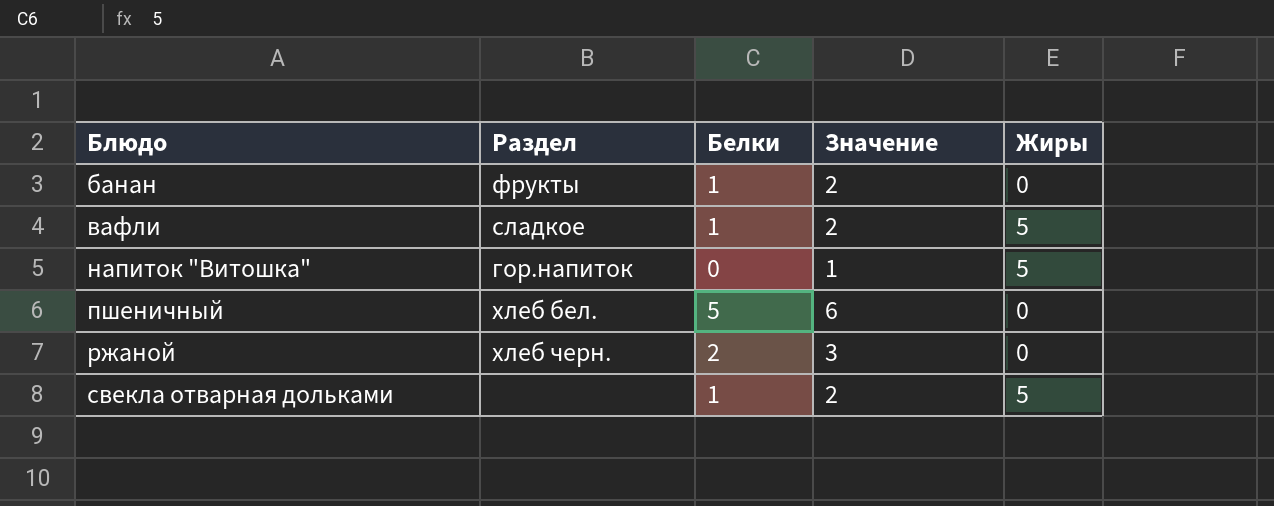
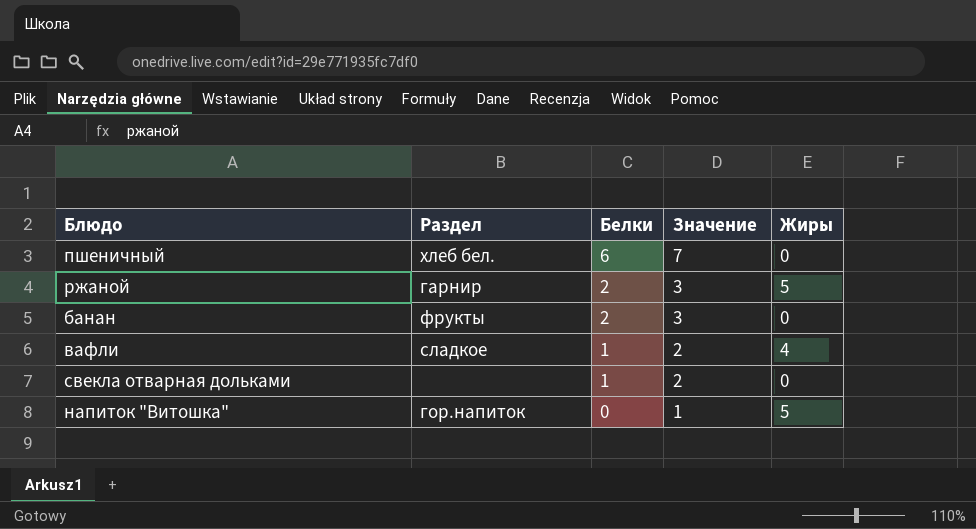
row order: Блюдо ascending -> Белки descending
пшеничный | Белки: 5 -> 6
пшеничный | Значение: 6 -> 7
ржаной | Раздел: хлеб черн. -> гарнир
ржаной | Жиры: 0 -> 5
банан | Белки: 1 -> 2
банан | Значение: 2 -> 3
вафли | Жиры: 5 -> 4
свекла отварная дольками | Жиры: 5 -> 0

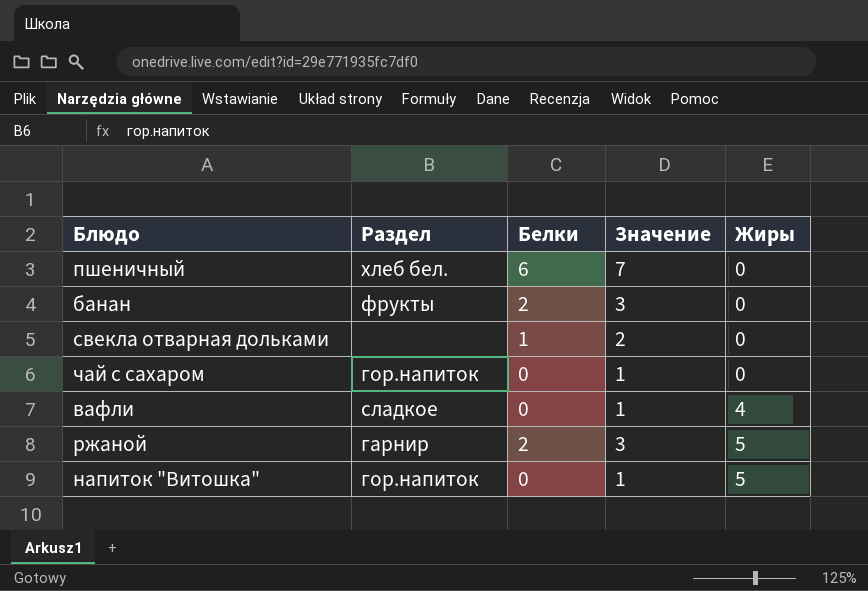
row order: Белки descending -> Жиры ascending
row чай с сахаром: none -> гор.напиток | 0 | 1 | 0
вафли | Белки: 1 -> 0
вафли | Значение: 2 -> 1

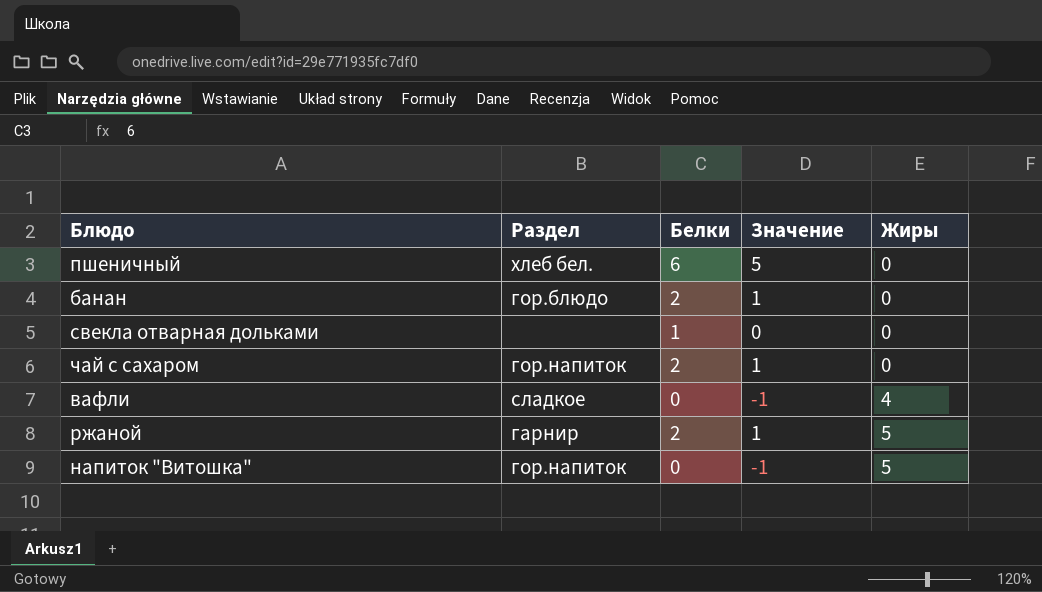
column Значение | formula: [Белки] + 1 -> [Белки] - 1
банан | Раздел: фрукты -> гор.блюдо
чай с сахаром | Белки: 0 -> 2

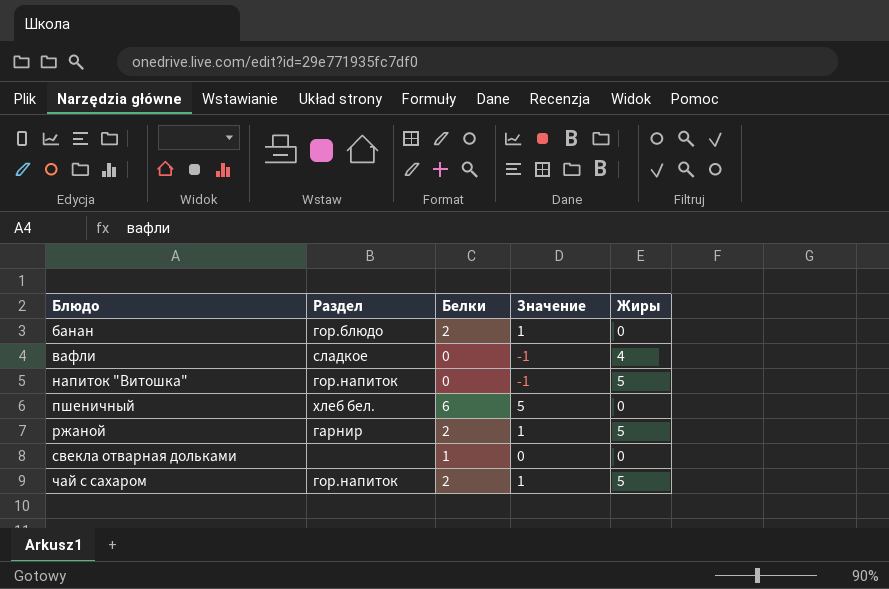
row order: Жиры ascending -> Блюдо ascending
чай с сахаром | Жиры: 0 -> 5

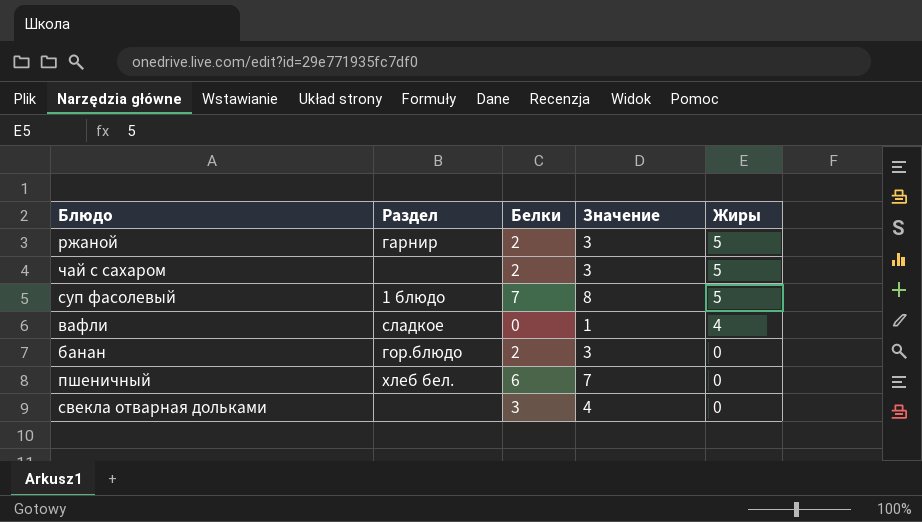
row order: Блюдо ascending -> Жиры descending
column Значение | formula: [Белки] - 1 -> [Белки] + 1
row напиток "Витошка": гор.напиток | 0 | -1 | 5 -> none
чай с сахаром | Раздел: гор.напиток -> none
row суп фасолевый: none -> 1 блюдо | 7 | 8 | 5
свекла отварная дольками | Белки: 1 -> 3

